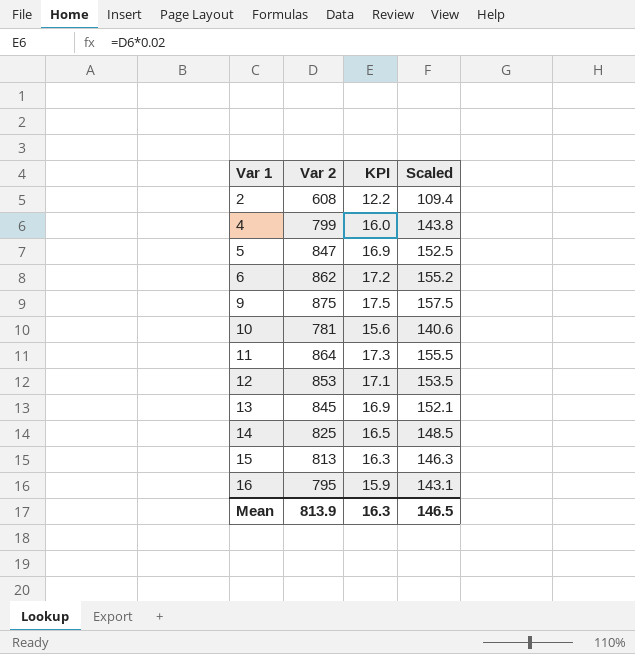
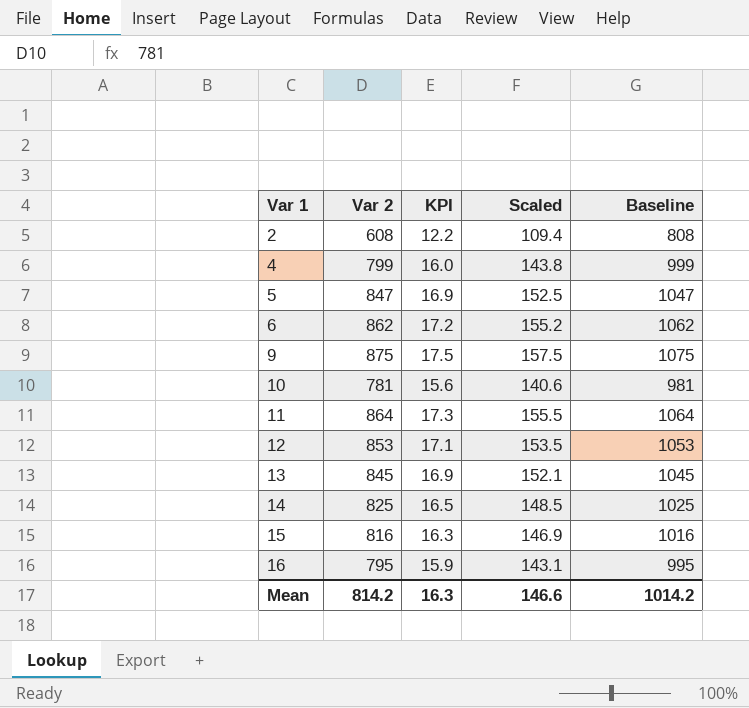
column Baseline | formula: none -> [Var 2] + 200
15 | Var 2: 813 -> 816
15 | Scaled: 146.3 -> 146.9
Mean | Var 2: 813.9 -> 814.2
Mean | Scaled: 146.5 -> 146.6

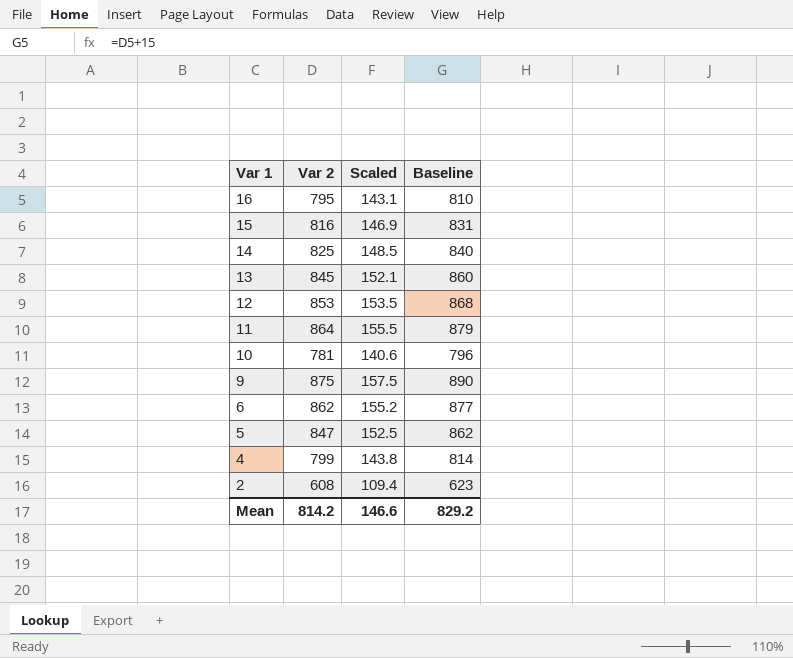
row order: Var 1 ascending -> Var 1 descending
column KPI | formula: [Var 2] * 0.02 -> none
column Baseline | formula: [Var 2] + 200 -> [Var 2] + 15
Mean | Baseline: 1014.2 -> 829.2

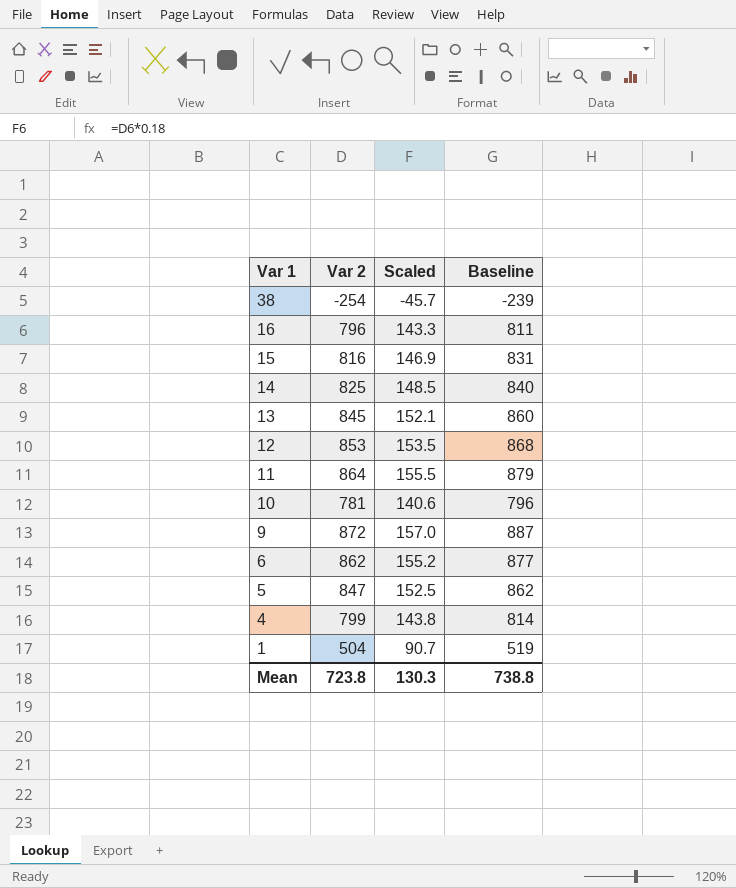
row 2: 608 | 109.4 | 623 -> none
row 38: none -> -254 | -45.7 | -239
16 | Var 2: 795 -> 796
16 | Scaled: 143.1 -> 143.3
16 | Baseline: 810 -> 811
9 | Var 2: 875 -> 872
9 | Scaled: 157.5 -> 157.0
9 | Baseline: 890 -> 887
row 1: none -> 504 | 90.7 | 519
Mean | Var 2: 814.2 -> 723.8
Mean | Scaled: 146.6 -> 130.3
Mean | Baseline: 829.2 -> 738.8

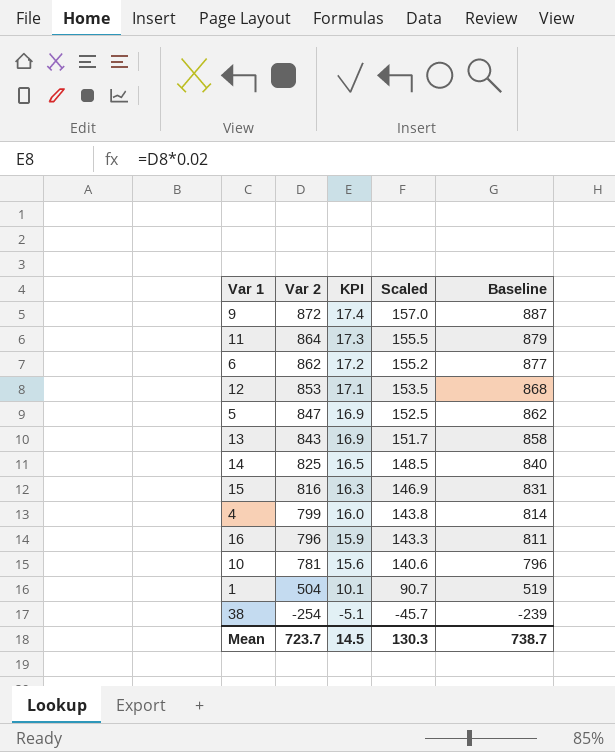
row order: Var 1 descending -> Var 2 descending
column KPI | formula: none -> [Var 2] * 0.02
13 | Var 2: 845 -> 843
13 | Scaled: 152.1 -> 151.7
13 | Baseline: 860 -> 858
Mean | Var 2: 723.8 -> 723.7
Mean | Baseline: 738.8 -> 738.7

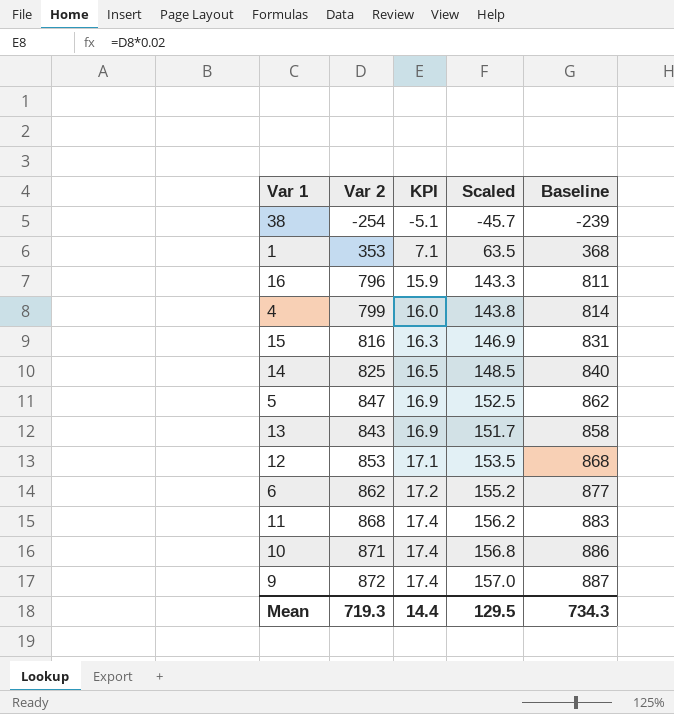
row order: Var 2 descending -> KPI ascending
1 | Var 2: 504 -> 353
1 | KPI: 10.1 -> 7.1
1 | Scaled: 90.7 -> 63.5
1 | Baseline: 519 -> 368
11 | Var 2: 864 -> 868
11 | KPI: 17.3 -> 17.4
11 | Scaled: 155.5 -> 156.2
11 | Baseline: 879 -> 883
10 | Var 2: 781 -> 871
10 | KPI: 15.6 -> 17.4
10 | Scaled: 140.6 -> 156.8
10 | Baseline: 796 -> 886
Mean | Var 2: 723.7 -> 719.3
Mean | KPI: 14.5 -> 14.4
Mean | Scaled: 130.3 -> 129.5
Mean | Baseline: 738.7 -> 734.3

